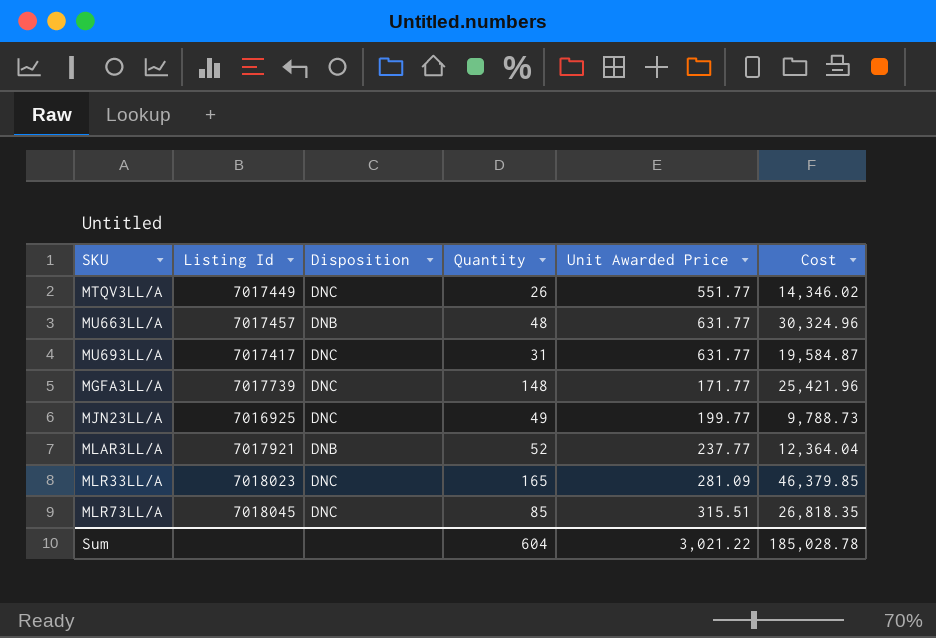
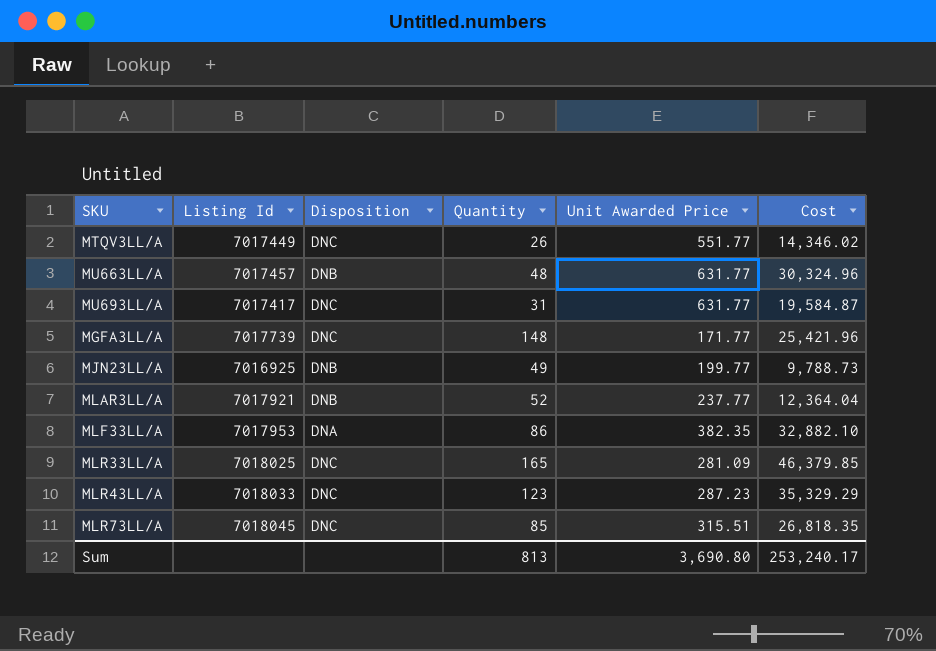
MJN23LL/A | Disposition: DNC -> DNB
row MLF33LL/A: none -> 7017953 | DNA | 86 | 382.35 | 32,882.10
MLR33LL/A | Listing Id: 7018023 -> 7018025
row MLR43LL/A: none -> 7018033 | DNC | 123 | 287.23 | 35,329.29
Sum | Quantity: 604 -> 813
Sum | Unit Awarded Price: 3,021.22 -> 3,690.80
Sum | Cost: 185,028.78 -> 253,240.17

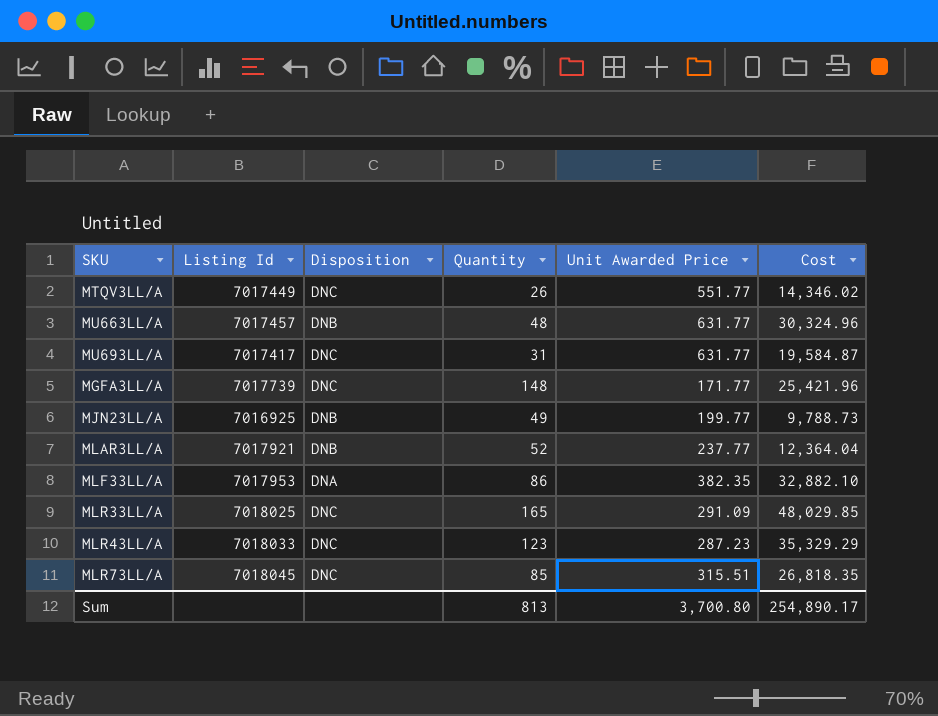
MLR33LL/A | Unit Awarded Price: 281.09 -> 291.09
MLR33LL/A | Cost: 46,379.85 -> 48,029.85
Sum | Unit Awarded Price: 3,690.80 -> 3,700.80
Sum | Cost: 253,240.17 -> 254,890.17

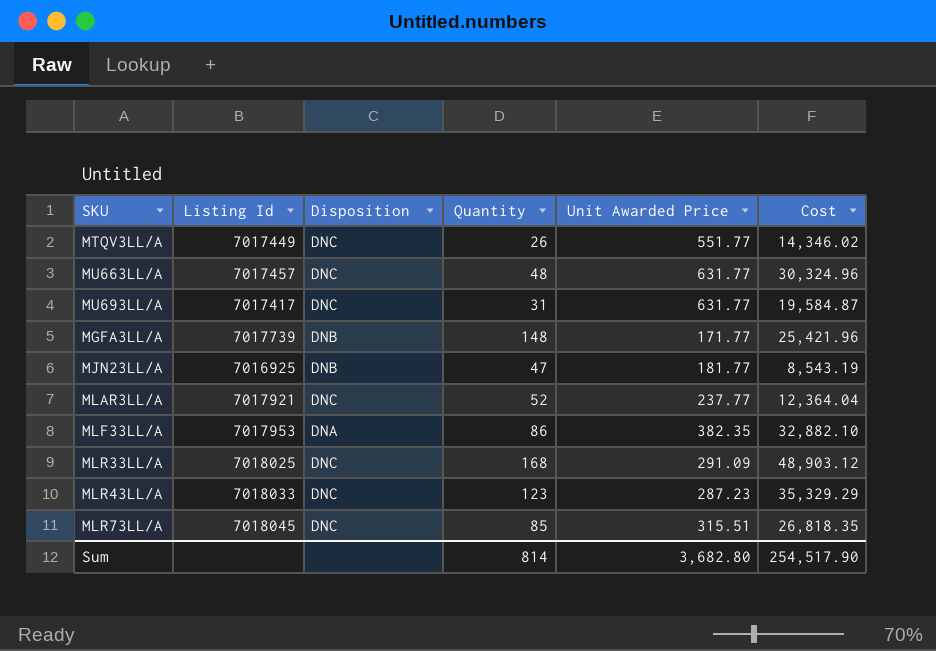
MU663LL/A | Disposition: DNB -> DNC
MGFA3LL/A | Disposition: DNC -> DNB
MJN23LL/A | Quantity: 49 -> 47
MJN23LL/A | Unit Awarded Price: 199.77 -> 181.77
MJN23LL/A | Cost: 9,788.73 -> 8,543.19
MLAR3LL/A | Disposition: DNB -> DNC
MLR33LL/A | Quantity: 165 -> 168
MLR33LL/A | Cost: 48,029.85 -> 48,903.12
Sum | Quantity: 813 -> 814
Sum | Unit Awarded Price: 3,700.80 -> 3,682.80
Sum | Cost: 254,890.17 -> 254,517.90

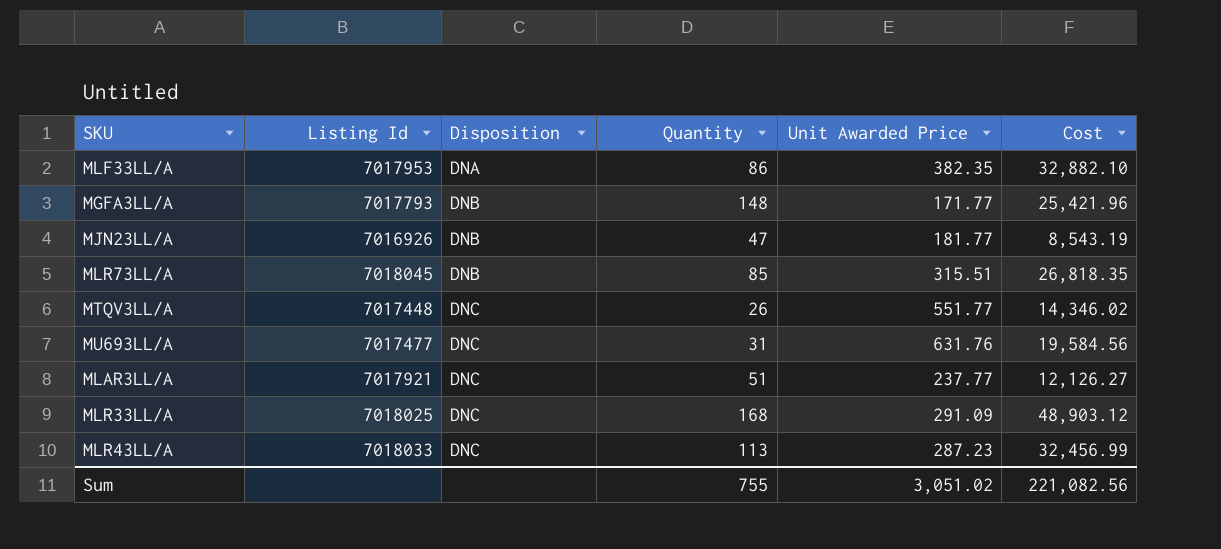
row order: none -> Disposition ascending
row MU663LL/A: 7017457 | DNC | 48 | 631.77 | 30,324.96 -> none
MGFA3LL/A | Listing Id: 7017739 -> 7017793
MJN23LL/A | Listing Id: 7016925 -> 7016926
MLR73LL/A | Disposition: DNC -> DNB
MTQV3LL/A | Listing Id: 7017449 -> 7017448
MU693LL/A | Listing Id: 7017417 -> 7017477
MU693LL/A | Unit Awarded Price: 631.77 -> 631.76
MU693LL/A | Cost: 19,584.87 -> 19,584.56
MLAR3LL/A | Quantity: 52 -> 51
MLAR3LL/A | Cost: 12,364.04 -> 12,126.27
MLR43LL/A | Quantity: 123 -> 113
MLR43LL/A | Cost: 35,329.29 -> 32,456.99
Sum | Quantity: 814 -> 755
Sum | Unit Awarded Price: 3,682.80 -> 3,051.02
Sum | Cost: 254,517.90 -> 221,082.56

